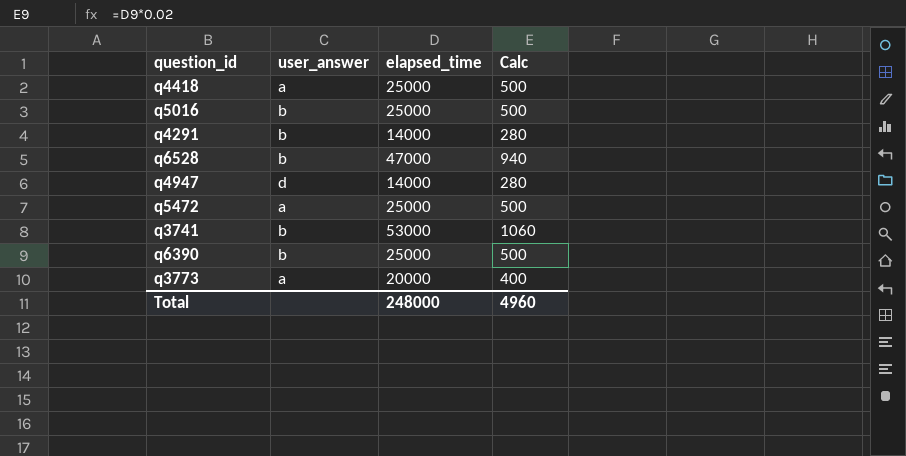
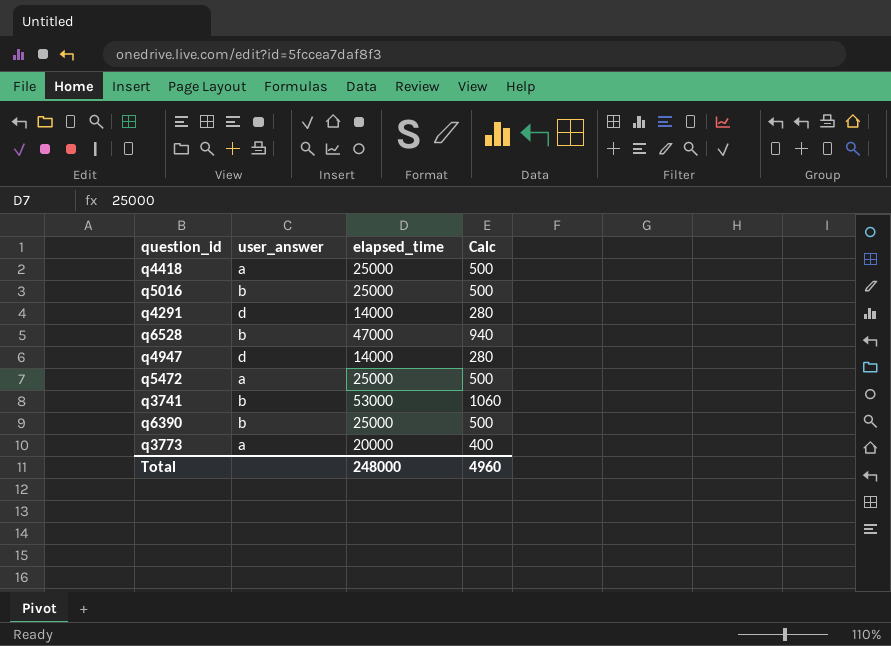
q4291 | user_answer: b -> d

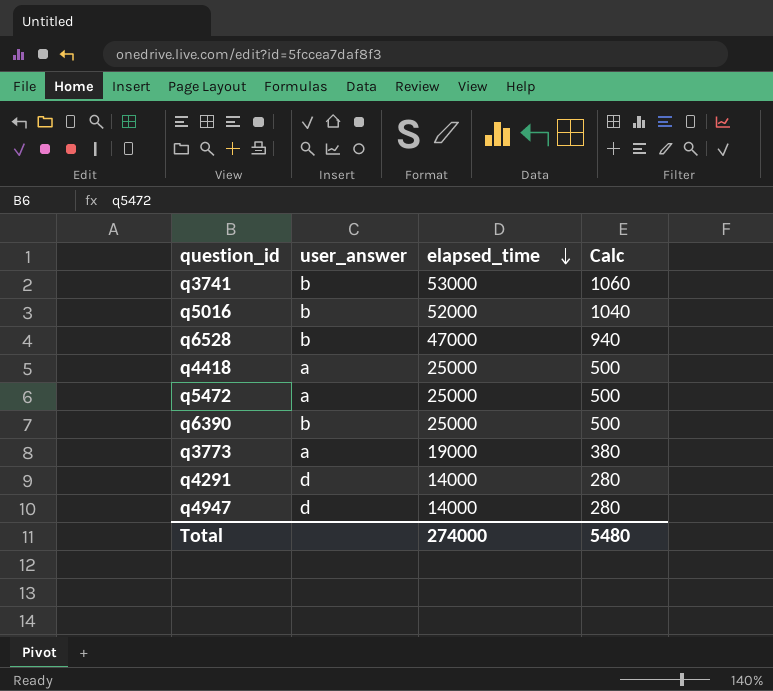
row order: none -> elapsed_time descending
q5016 | elapsed_time: 25000 -> 52000
q5016 | Calc: 500 -> 1040
q3773 | elapsed_time: 20000 -> 19000
q3773 | Calc: 400 -> 380
Total | elapsed_time: 248000 -> 274000
Total | Calc: 4960 -> 5480

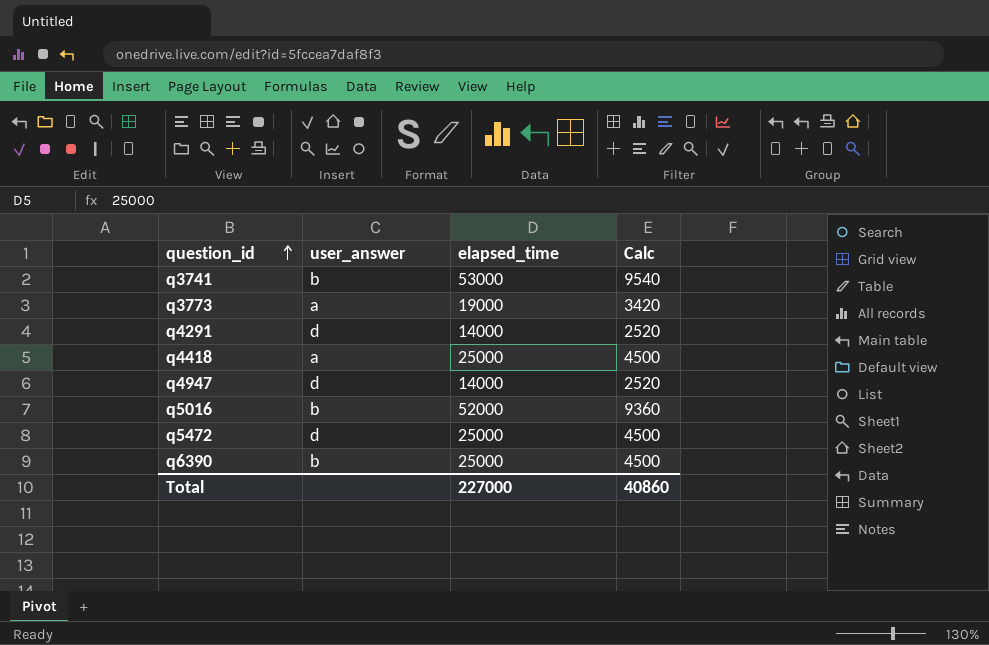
row order: elapsed_time descending -> question_id ascending
column Calc | formula: [elapsed_time] * 0.02 -> [elapsed_time] * 0.18
row q6528: b | 47000 | 940 -> none
q5472 | user_answer: a -> d
Total | elapsed_time: 274000 -> 227000
Total | Calc: 5480 -> 40860

